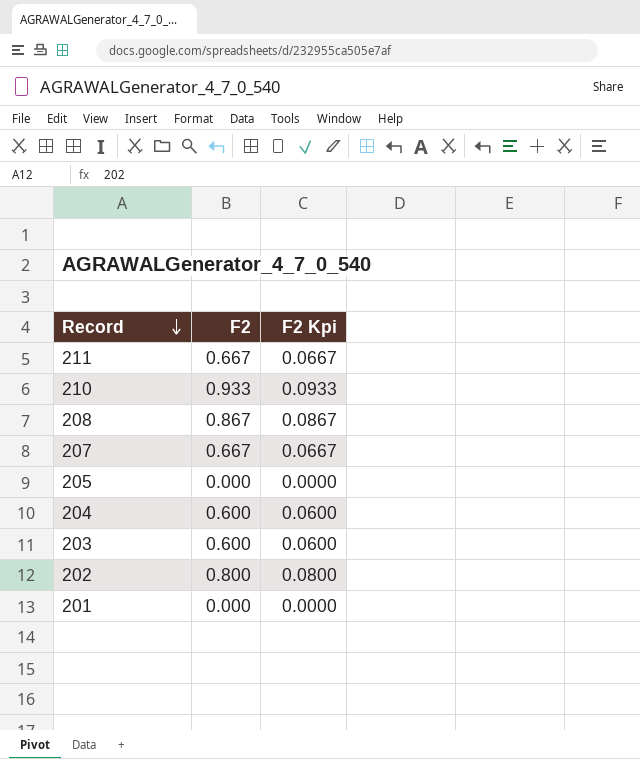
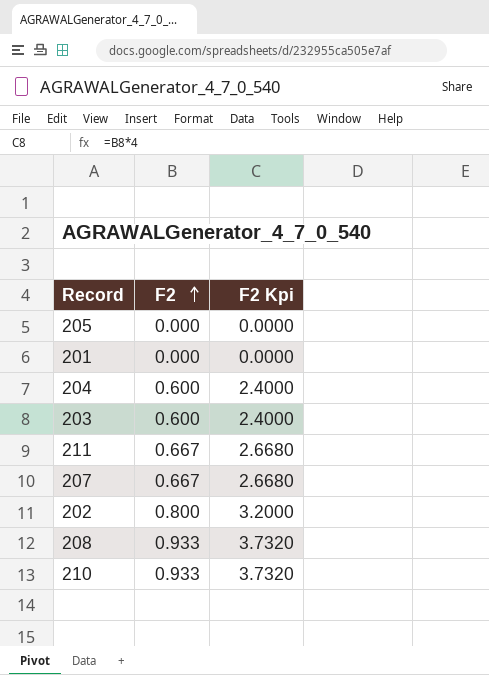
row order: Record descending -> F2 ascending
column F2 Kpi | formula: [F2] * 0.1 -> [F2] * 4
208 | F2: 0.867 -> 0.933

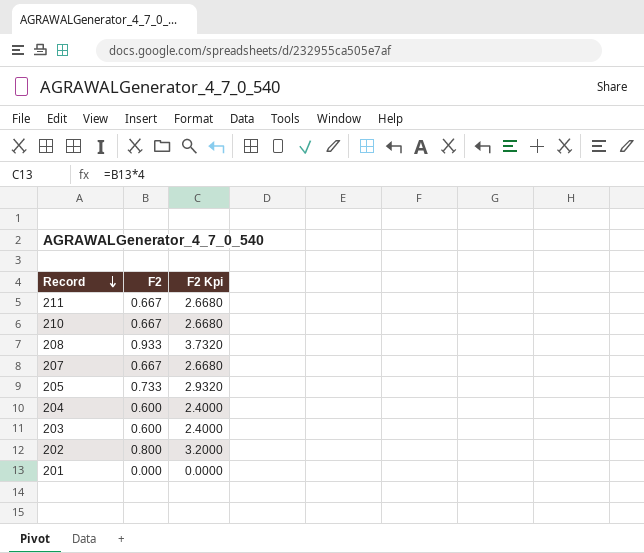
row order: F2 ascending -> Record descending
210 | F2: 0.933 -> 0.667
210 | F2 Kpi: 3.7320 -> 2.6680
205 | F2: 0.000 -> 0.733
205 | F2 Kpi: 0.0000 -> 2.9320

